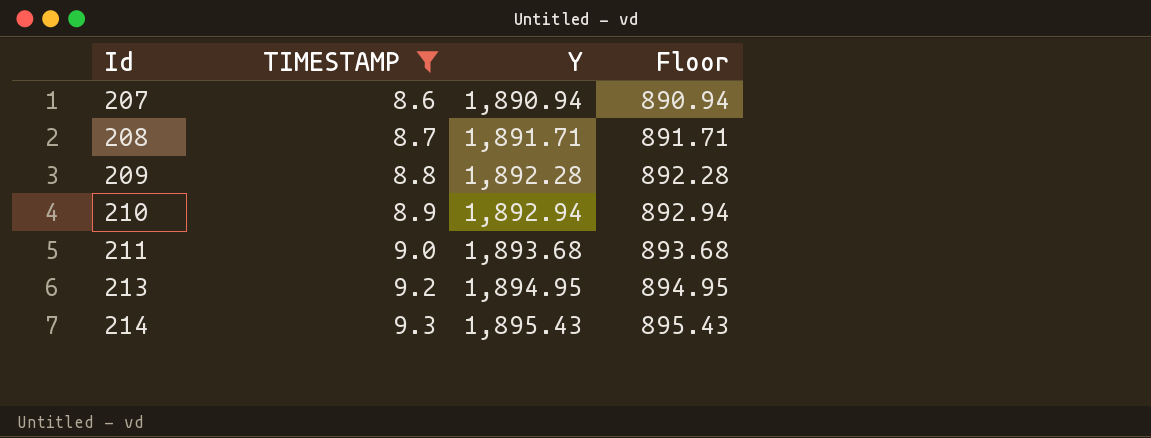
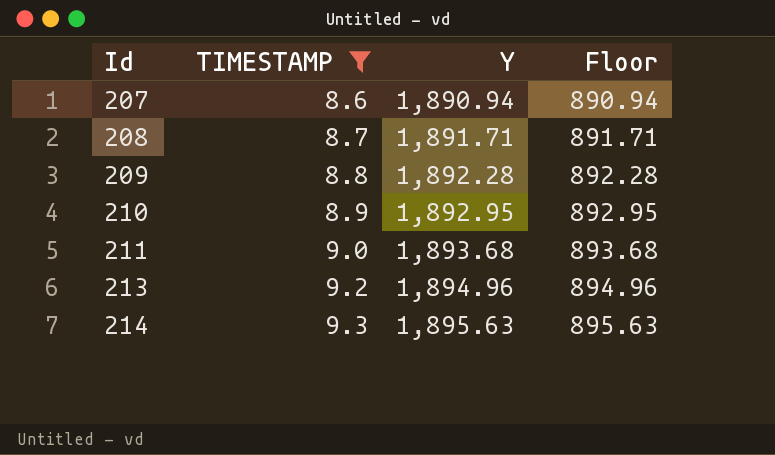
210 | Y: 1,892.94 -> 1,892.95
210 | Floor: 892.94 -> 892.95
213 | Y: 1,894.95 -> 1,894.96
213 | Floor: 894.95 -> 894.96
214 | Y: 1,895.43 -> 1,895.63
214 | Floor: 895.43 -> 895.63

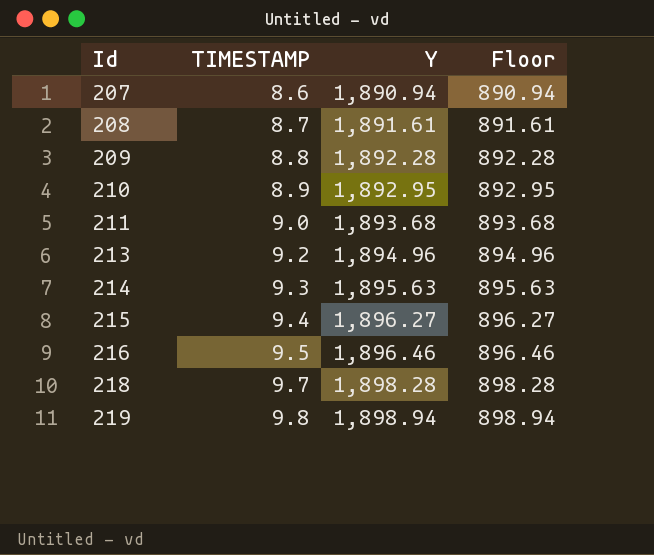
filter: TIMESTAMP <= 9.3 -> none
208 | Y: 1,891.71 -> 1,891.61
208 | Floor: 891.71 -> 891.61

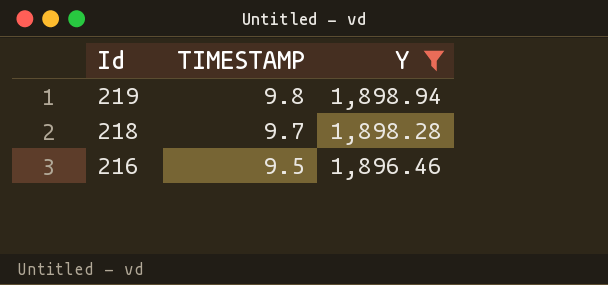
filter: none -> Y >= 1,896.46
row order: Id ascending -> Id descending
column Floor | formula: [Y] - 1000 -> none

